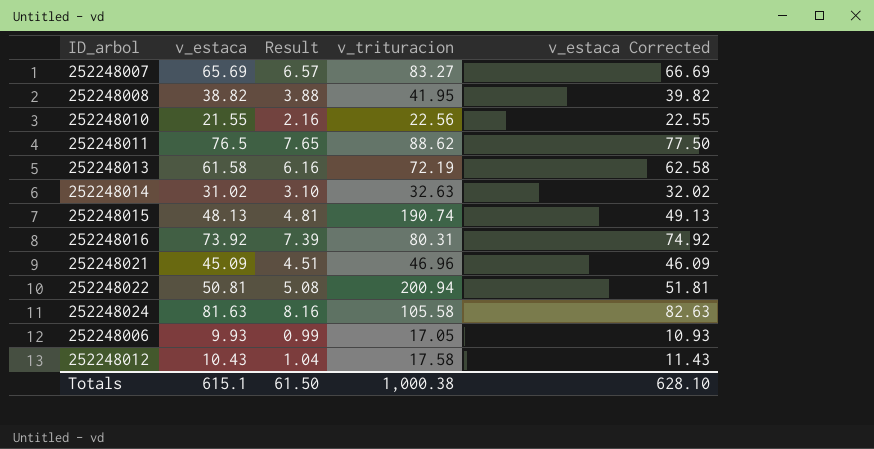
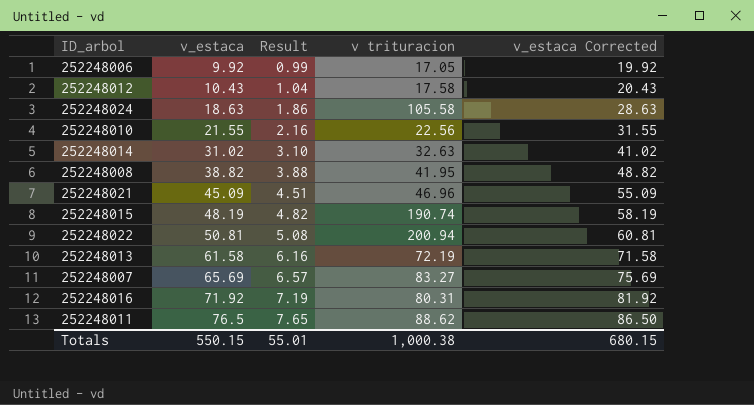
row order: none -> v_estaca ascending
column name: v_trituracion -> v trituracion
column v_estaca Corrected | formula: [v_estaca] + 1 -> [v_estaca] + 10
252248006 | v_estaca: 9.93 -> 9.92
252248024 | v_estaca: 81.63 -> 18.63
252248024 | Result: 8.16 -> 1.86
252248015 | v_estaca: 48.13 -> 48.19
252248015 | Result: 4.81 -> 4.82
252248016 | v_estaca: 73.92 -> 71.92
252248016 | Result: 7.39 -> 7.19
Totals | v_estaca: 615.1 -> 550.15
Totals | Result: 61.50 -> 55.01
Totals | v_estaca Corrected: 628.10 -> 680.15

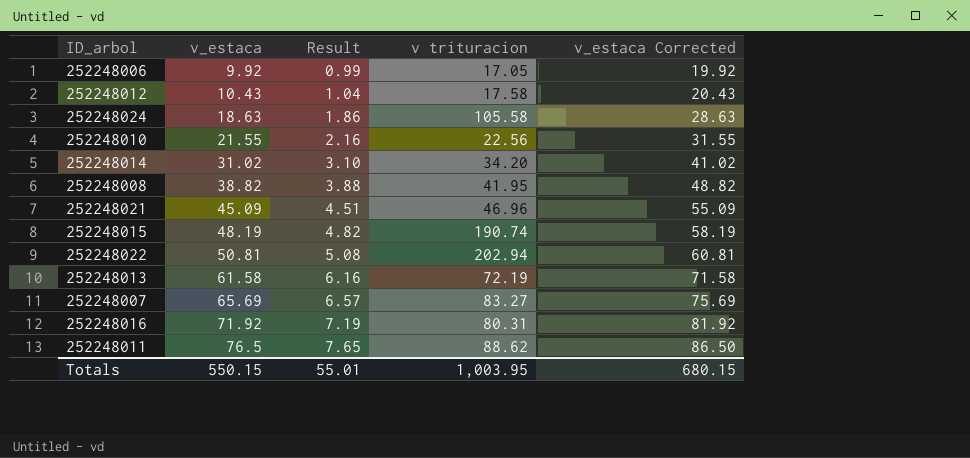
252248014 | v trituracion: 32.63 -> 34.20
252248022 | v trituracion: 200.94 -> 202.94
Totals | v trituracion: 1,000.38 -> 1,003.95

